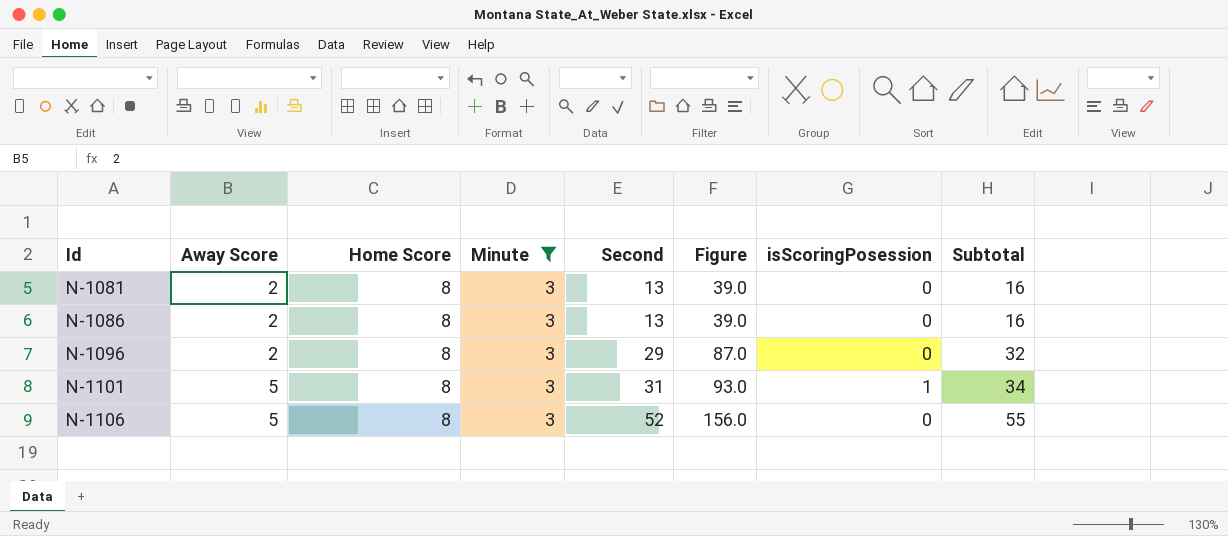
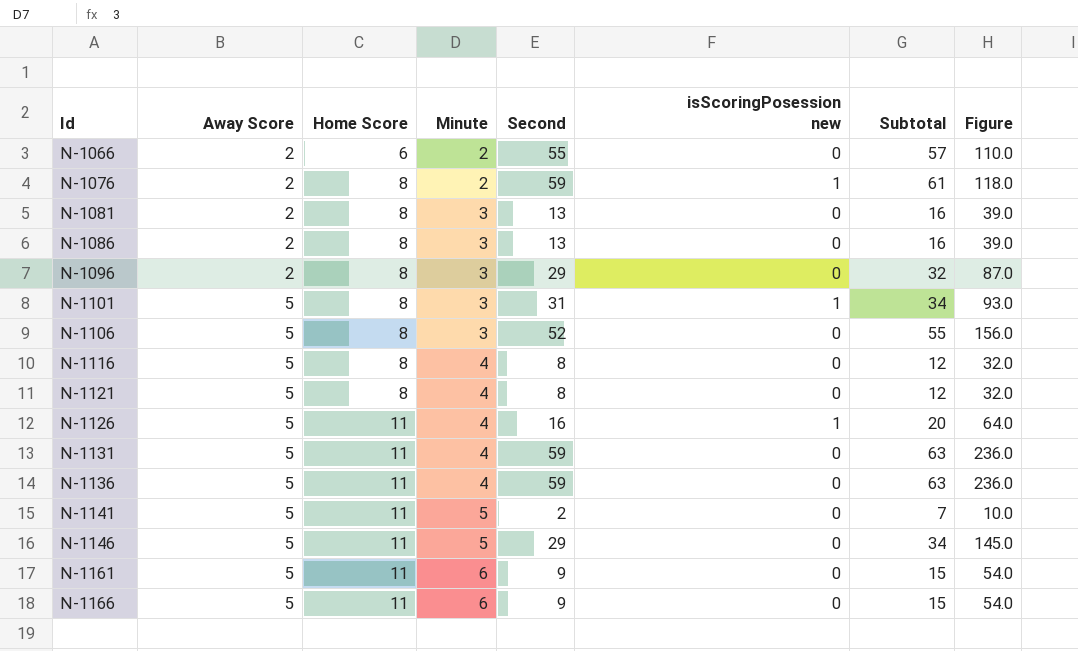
filter: Minute = 3 -> none
column name: isScoringPosession -> isScoringPosession new
column Figure | position: 6 -> 8

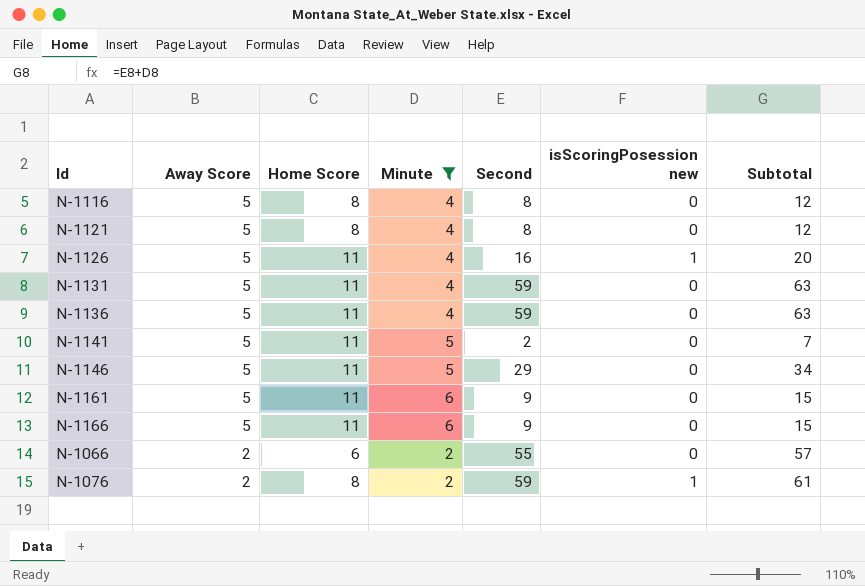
filter: none -> Minute != 3
row order: Id ascending -> Away Score descending
column Figure | formula: [Minute] * [Second] -> none

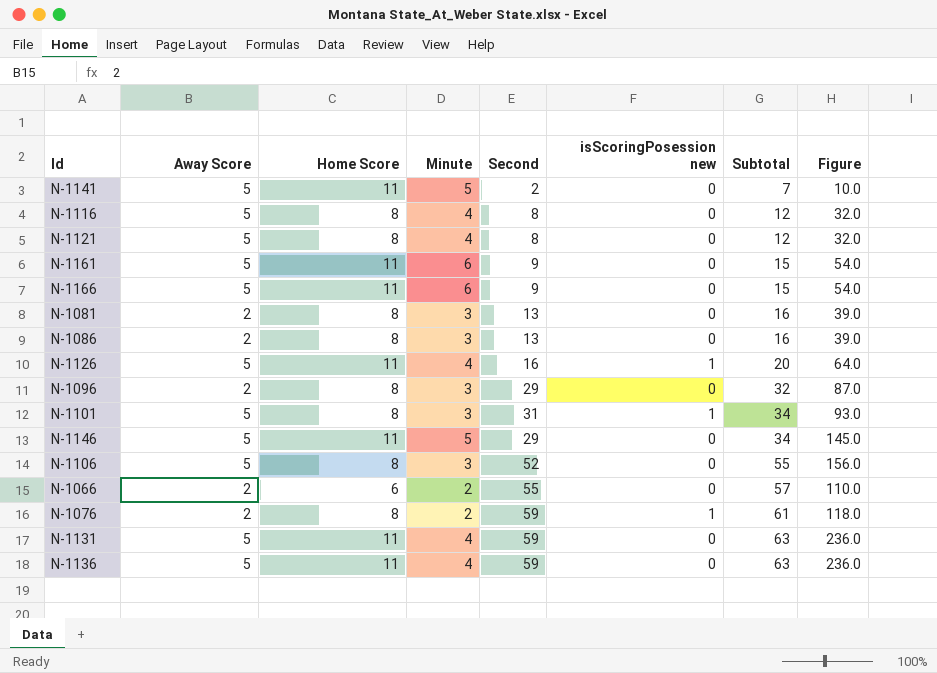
filter: Minute != 3 -> none
row order: Away Score descending -> Subtotal ascending
column Figure | formula: none -> [Minute] * [Second]

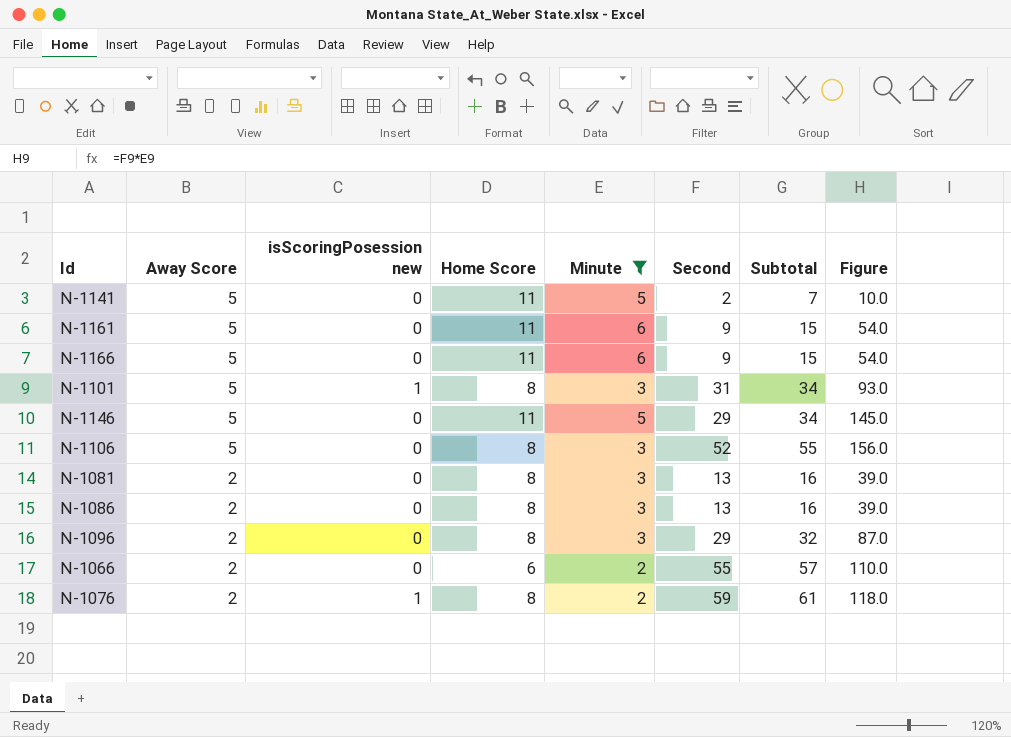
filter: none -> Minute != 4
row order: Subtotal ascending -> Away Score descending
column isScoringPosession new | position: 6 -> 3

